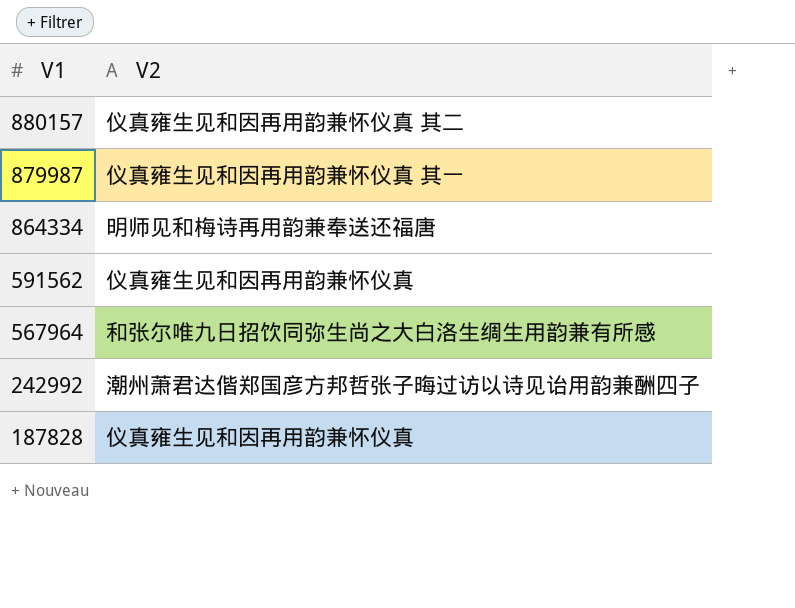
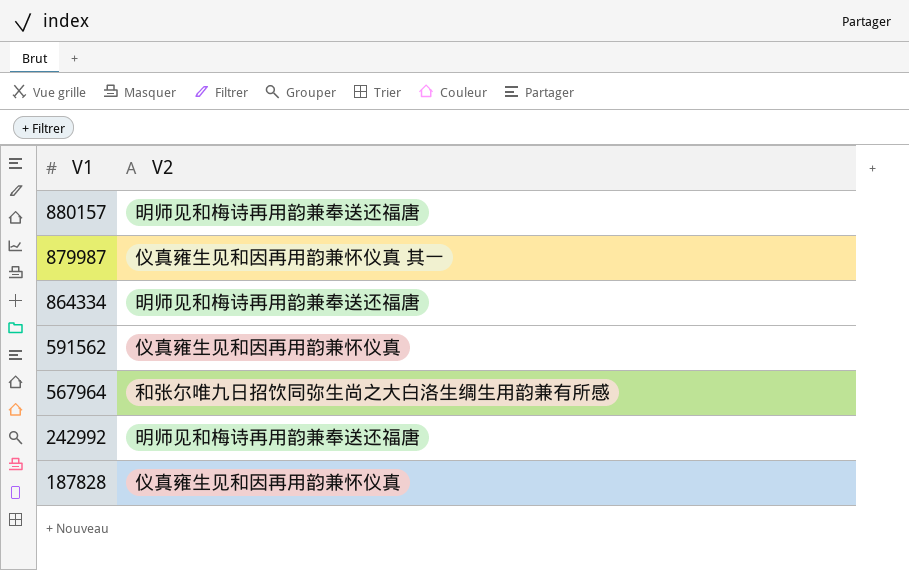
880157 | V2: 仪真雍生见和因再用韵兼怀仪真 其二 -> 明师见和梅诗再用韵兼奉送还福唐
242992 | V2: 潮州萧君达偕郑国彦方邦哲张子晦过访以诗见诒用韵兼酬四子 -> 明师见和梅诗再用韵兼奉送还福唐

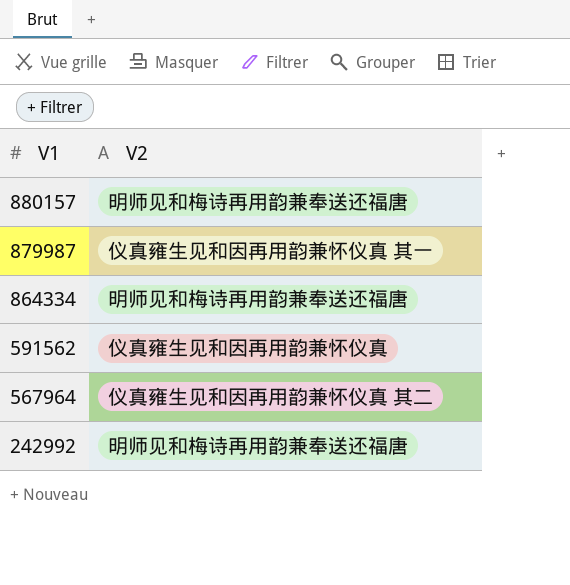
row 187828: 仪真雍生见和因再用韵兼怀仪真 -> none
567964 | V2: 和张尔唯九日招饮同弥生尚之大白洛生绸生用韵兼有所感 -> 仪真雍生见和因再用韵兼怀仪真 其二

